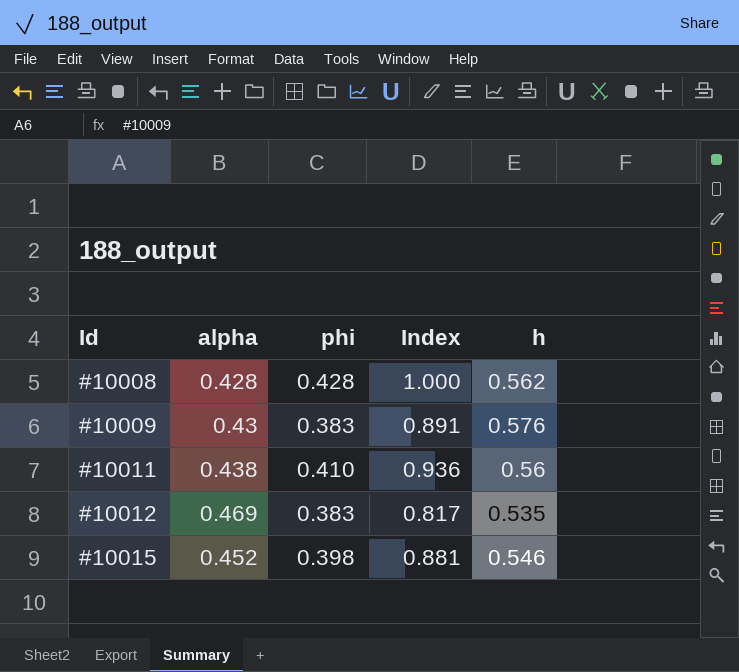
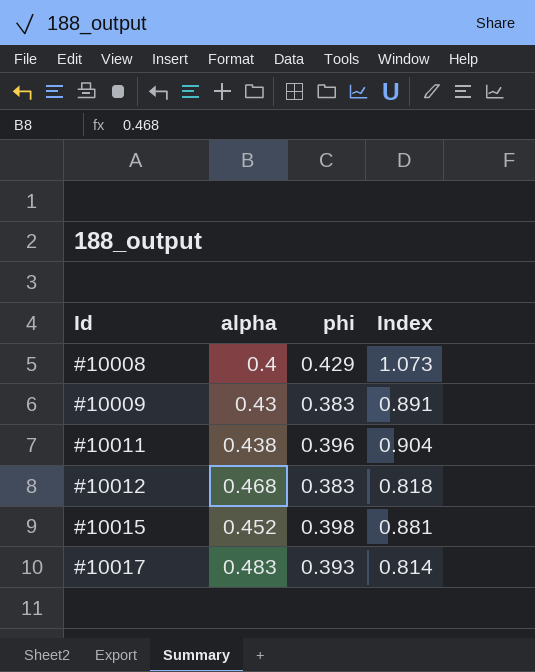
column h | position: 5 -> none
#10008 | alpha: 0.428 -> 0.4
#10008 | phi: 0.428 -> 0.429
#10008 | Index: 1.000 -> 1.073
#10011 | phi: 0.410 -> 0.396
#10011 | Index: 0.936 -> 0.904
#10012 | alpha: 0.469 -> 0.468
#10012 | Index: 0.817 -> 0.818
row #10017: none -> 0.483 | 0.393 | 0.814

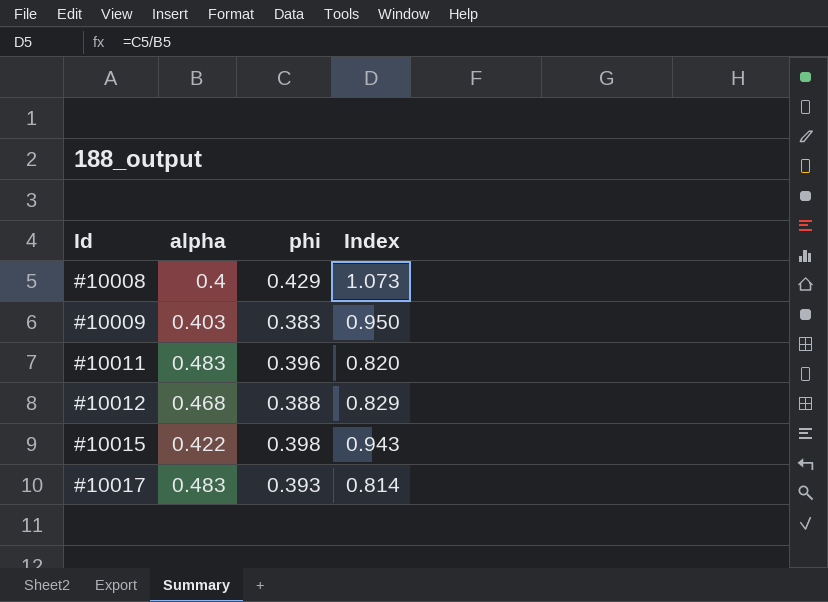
#10009 | alpha: 0.43 -> 0.403
#10009 | Index: 0.891 -> 0.950
#10011 | alpha: 0.438 -> 0.483
#10011 | Index: 0.904 -> 0.820
#10012 | phi: 0.383 -> 0.388
#10012 | Index: 0.818 -> 0.829
#10015 | alpha: 0.452 -> 0.422
#10015 | Index: 0.881 -> 0.943

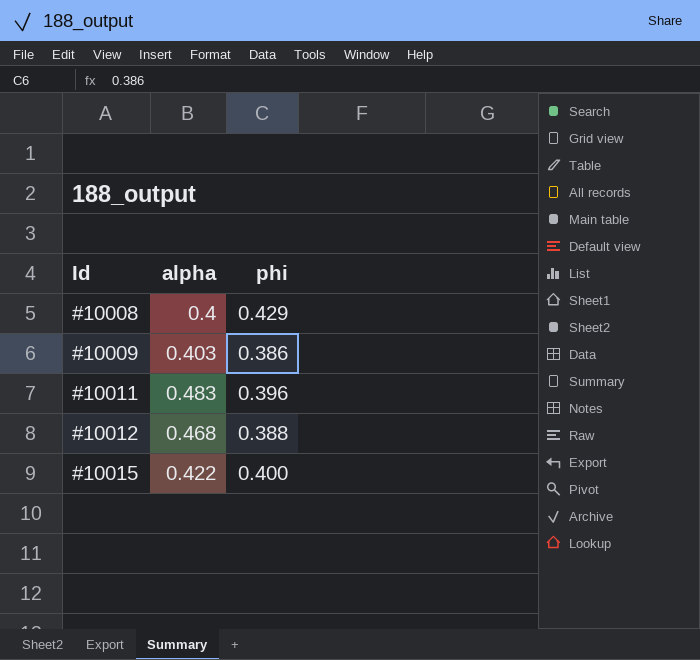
column Index | formula: [phi] / [alpha] -> none
row #10017: 0.483 | 0.393 | 0.814 -> none
#10009 | phi: 0.383 -> 0.386
#10015 | phi: 0.398 -> 0.400

